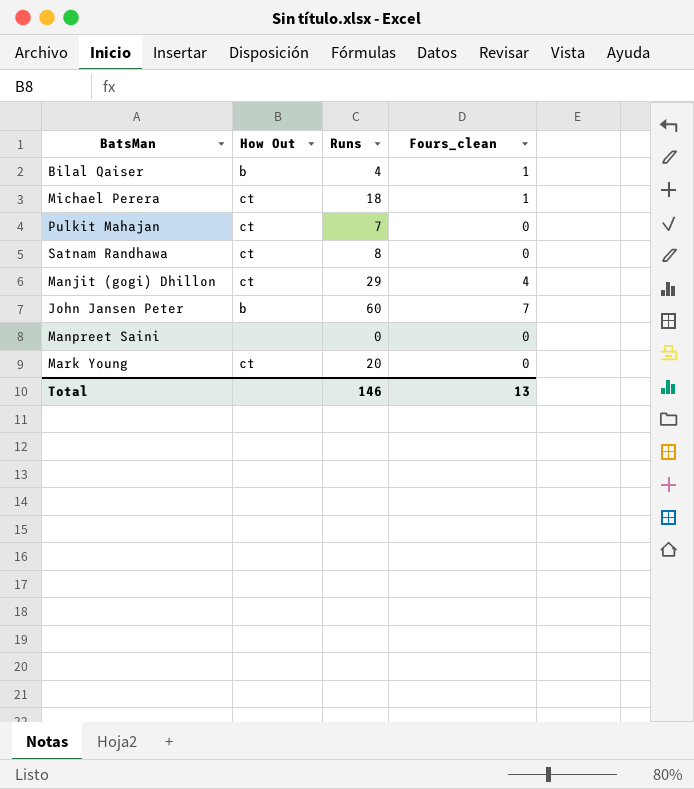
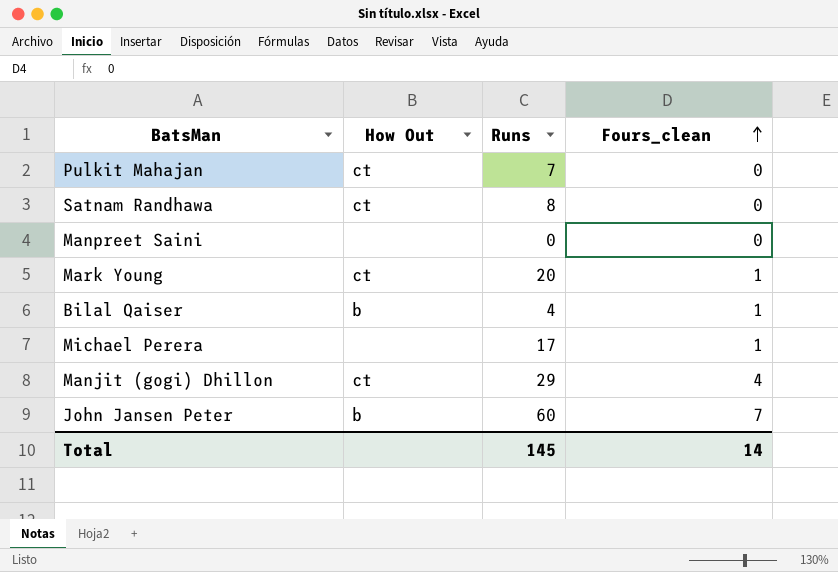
row order: none -> Fours_clean ascending
Mark Young | Fours_clean: 0 -> 1
Michael Perera | How Out: ct -> none
Michael Perera | Runs: 18 -> 17
Total | Runs: 146 -> 145
Total | Fours_clean: 13 -> 14

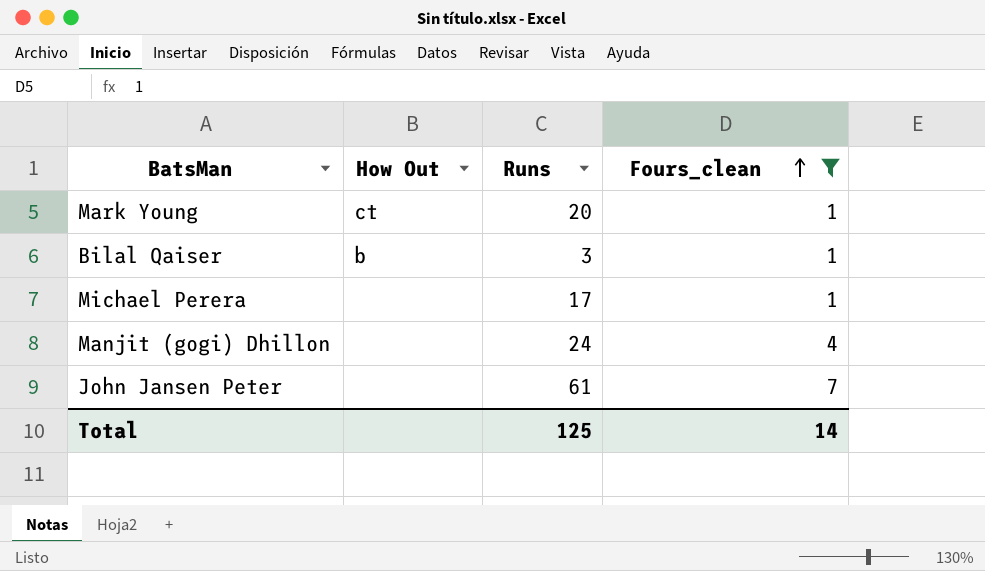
filter: none -> Fours_clean != 0
Bilal Qaiser | Runs: 4 -> 3
Manjit (gogi) Dhillon | How Out: ct -> none
Manjit (gogi) Dhillon | Runs: 29 -> 24
John Jansen Peter | How Out: b -> none
John Jansen Peter | Runs: 60 -> 61
Total | Runs: 145 -> 125

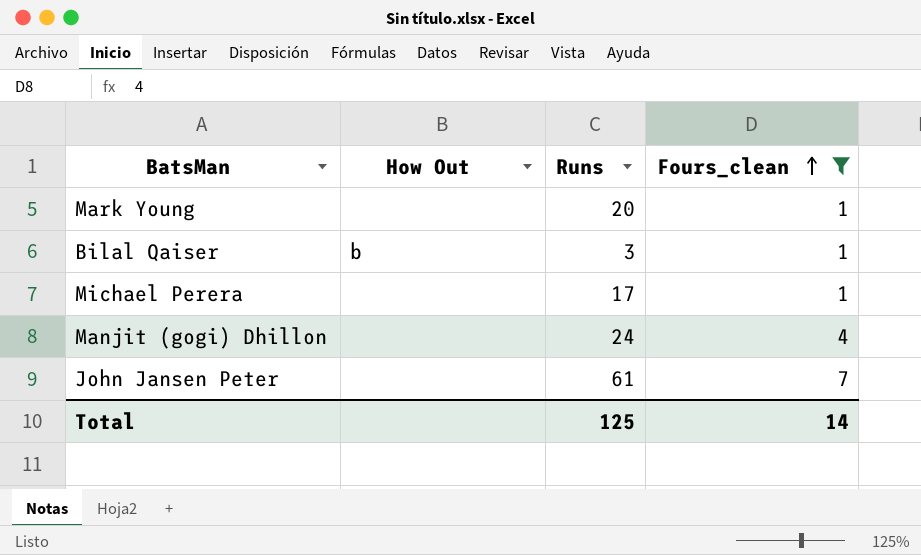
Mark Young | How Out: ct -> none

